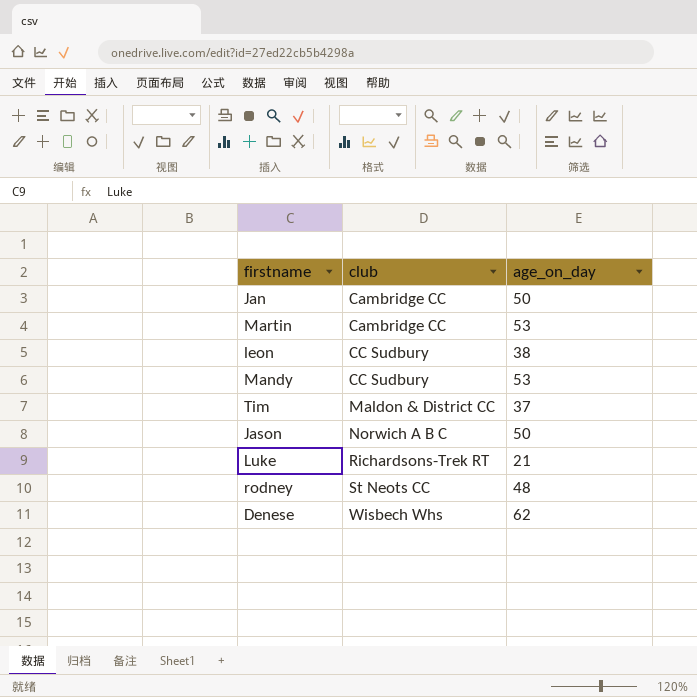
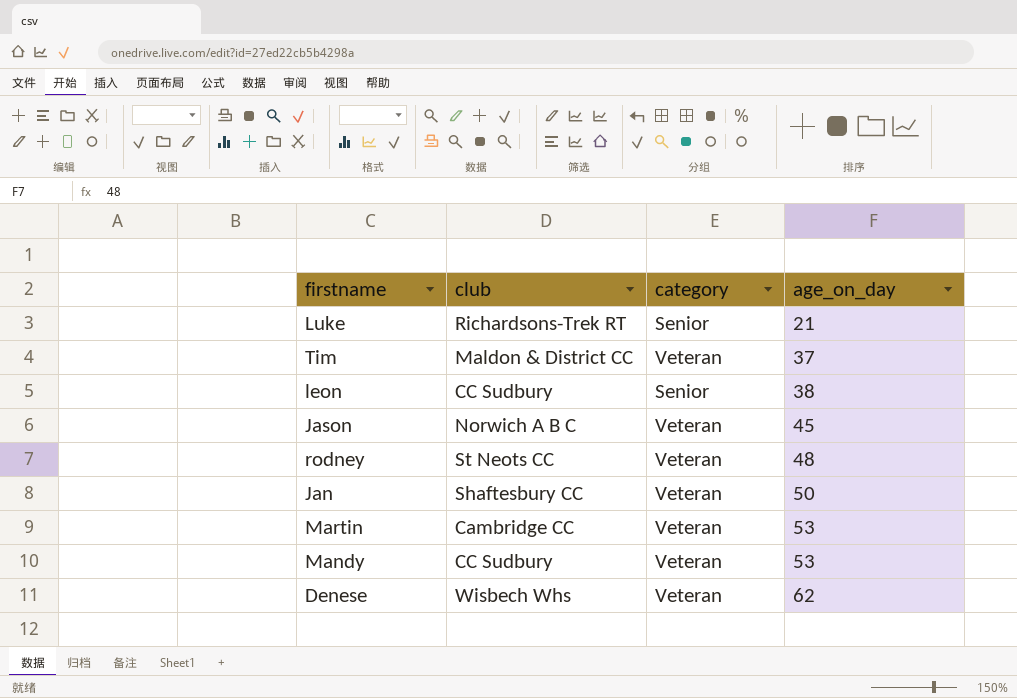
row order: club ascending -> age_on_day ascending
column category | position: none -> 3
Jason | age_on_day: 50 -> 45
Jan | club: Cambridge CC -> Shaftesbury CC

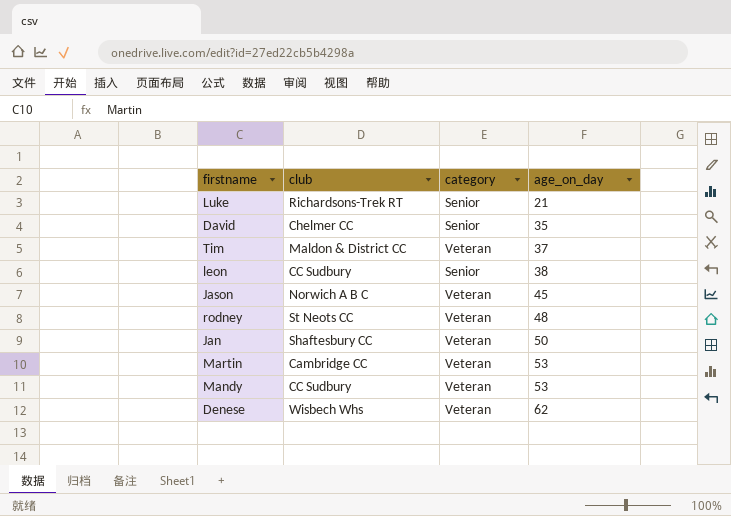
row David: none -> Chelmer CC | Senior | 35

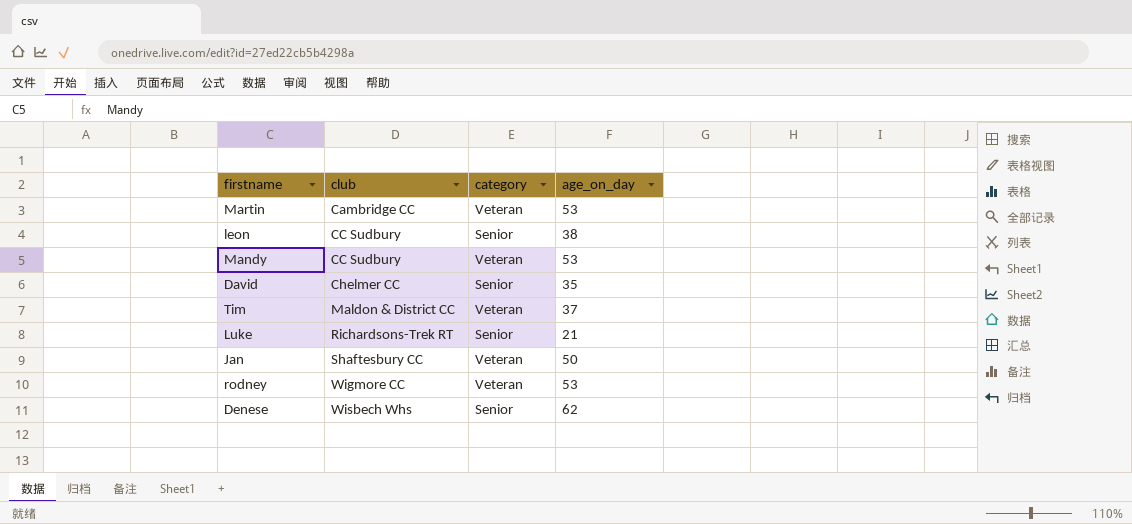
row order: age_on_day ascending -> club ascending
row Jason: Norwich A B C | Veteran | 45 -> none
rodney | club: St Neots CC -> Wigmore CC
rodney | age_on_day: 48 -> 53
Denese | category: Veteran -> Senior

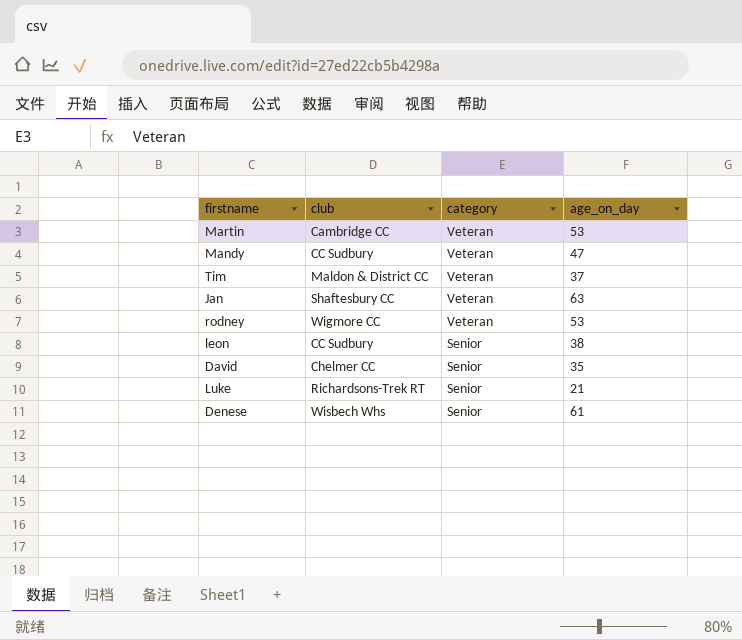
row order: club ascending -> category descending
Mandy | age_on_day: 53 -> 47
Jan | age_on_day: 50 -> 63
Denese | age_on_day: 62 -> 61

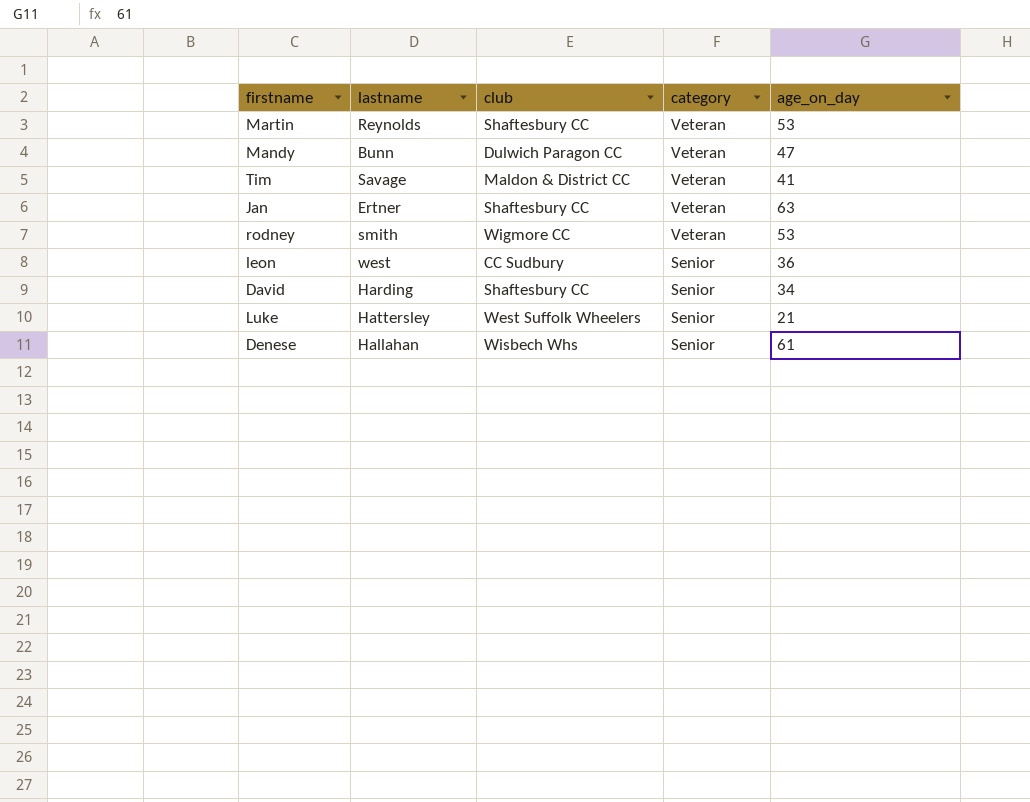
column lastname | position: none -> 2
Martin | club: Cambridge CC -> Shaftesbury CC
Mandy | club: CC Sudbury -> Dulwich Paragon CC
Tim | age_on_day: 37 -> 41
leon | age_on_day: 38 -> 36
David | club: Chelmer CC -> Shaftesbury CC
David | age_on_day: 35 -> 34
Luke | club: Richardsons-Trek RT -> West Suffolk Wheelers

